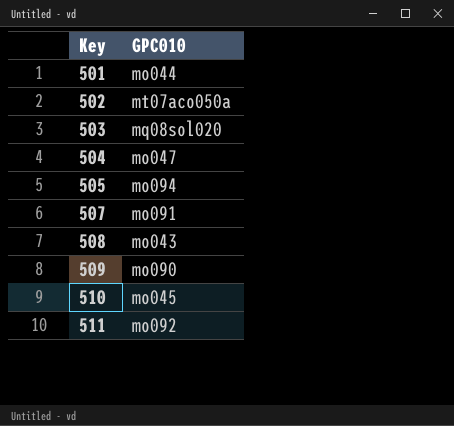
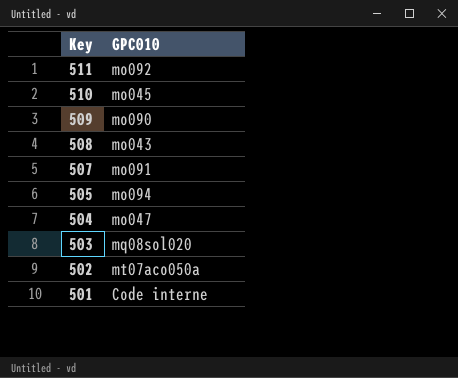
row order: Key ascending -> Key descending
501 | GPC010: mo044 -> Code interne

